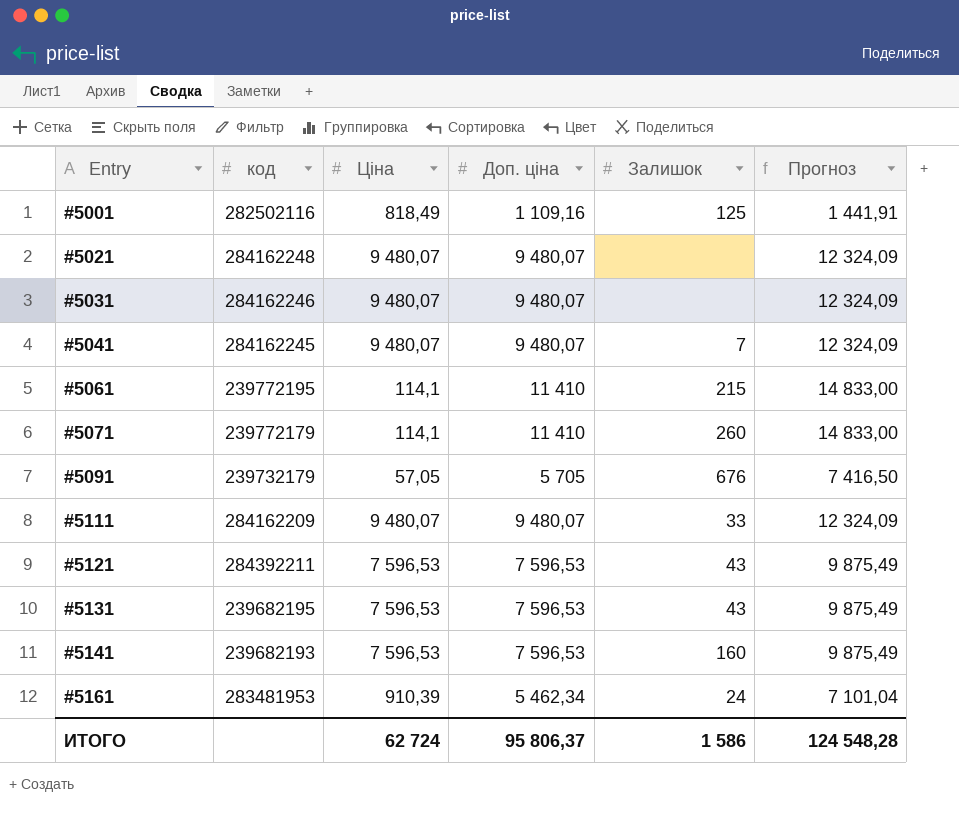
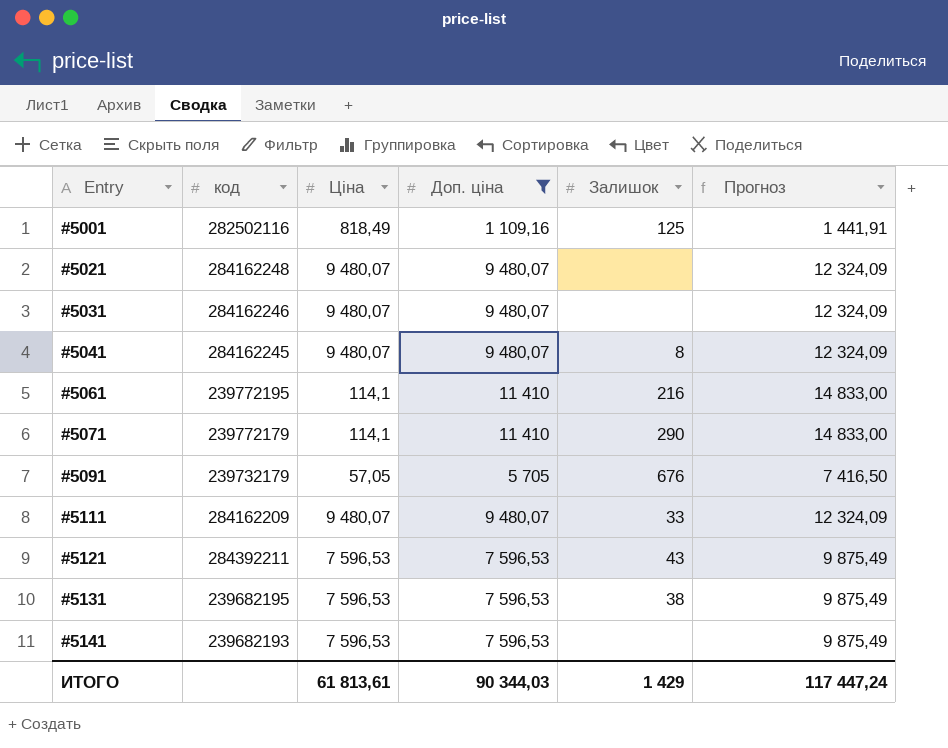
filter: none -> Доп. ціна != 5 462,34
#5041 | Залишок: 7 -> 8
#5061 | Залишок: 215 -> 216
#5071 | Залишок: 260 -> 290
#5131 | Залишок: 43 -> 38
#5141 | Залишок: 160 -> none
ИТОГО | Ціна: 62 724 -> 61 813,61
ИТОГО | Доп. ціна: 95 806,37 -> 90 344,03
ИТОГО | Залишок: 1 586 -> 1 429
ИТОГО | Прогноз: 124 548,28 -> 117 447,24

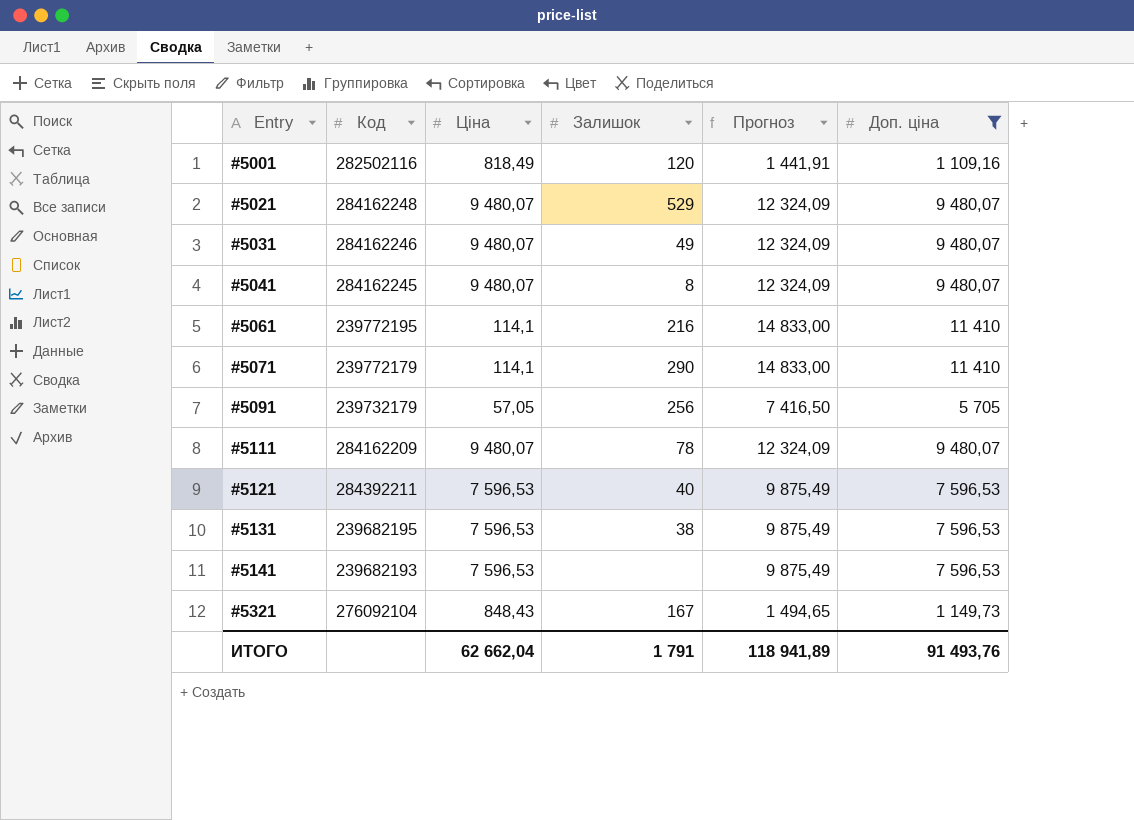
column name: код -> Код
column Доп. ціна | position: 4 -> 6
#5001 | Залишок: 125 -> 120
#5021 | Залишок: none -> 529
#5031 | Залишок: none -> 49
#5091 | Залишок: 676 -> 256
#5111 | Залишок: 33 -> 78
#5121 | Залишок: 43 -> 40
row #5321: none -> 276092104 | 848,43 | 167 | 1 494,65 | 1 149,73
ИТОГО | Ціна: 61 813,61 -> 62 662,04
ИТОГО | Залишок: 1 429 -> 1 791
ИТОГО | Прогноз: 117 447,24 -> 118 941,89
ИТОГО | Доп. ціна: 90 344,03 -> 91 493,76

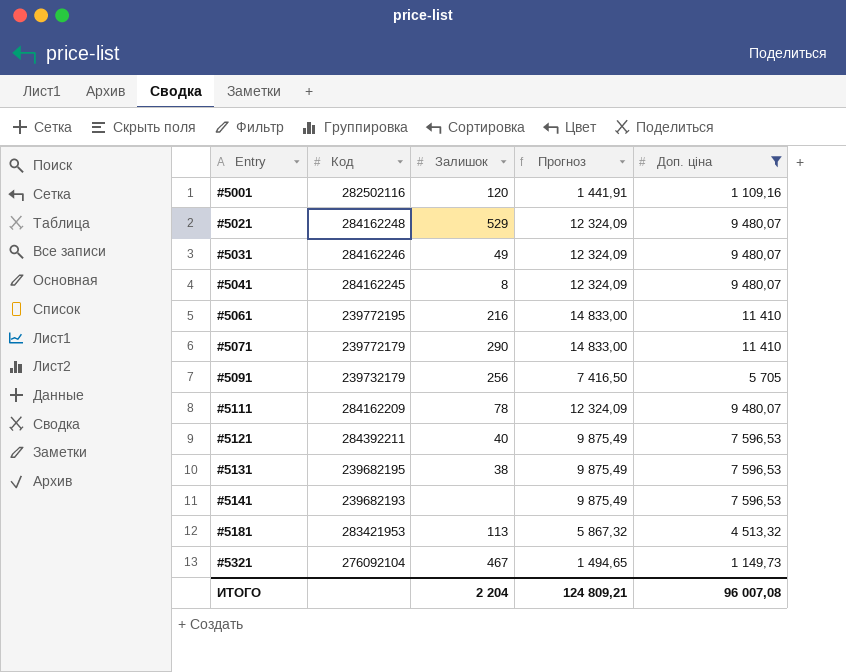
column Ціна | position: 3 -> none
row #5181: none -> 283421953 | 113 | 5 867,32 | 4 513,32
#5321 | Залишок: 167 -> 467
ИТОГО | Залишок: 1 791 -> 2 204
ИТОГО | Прогноз: 118 941,89 -> 124 809,21
ИТОГО | Доп. ціна: 91 493,76 -> 96 007,08

